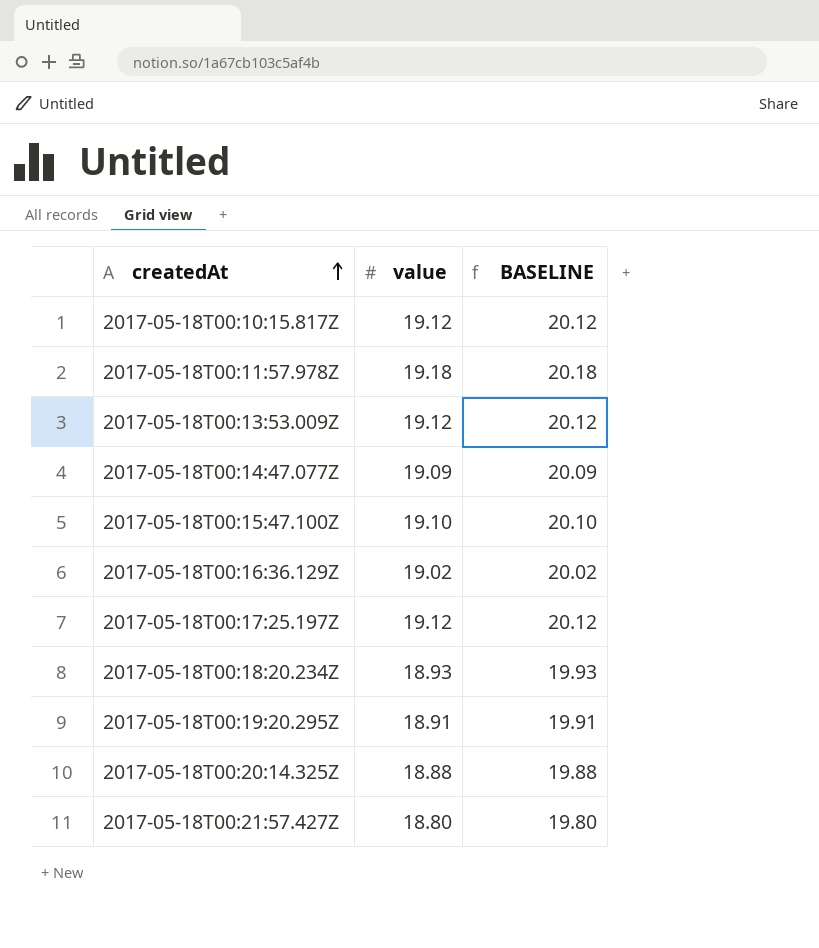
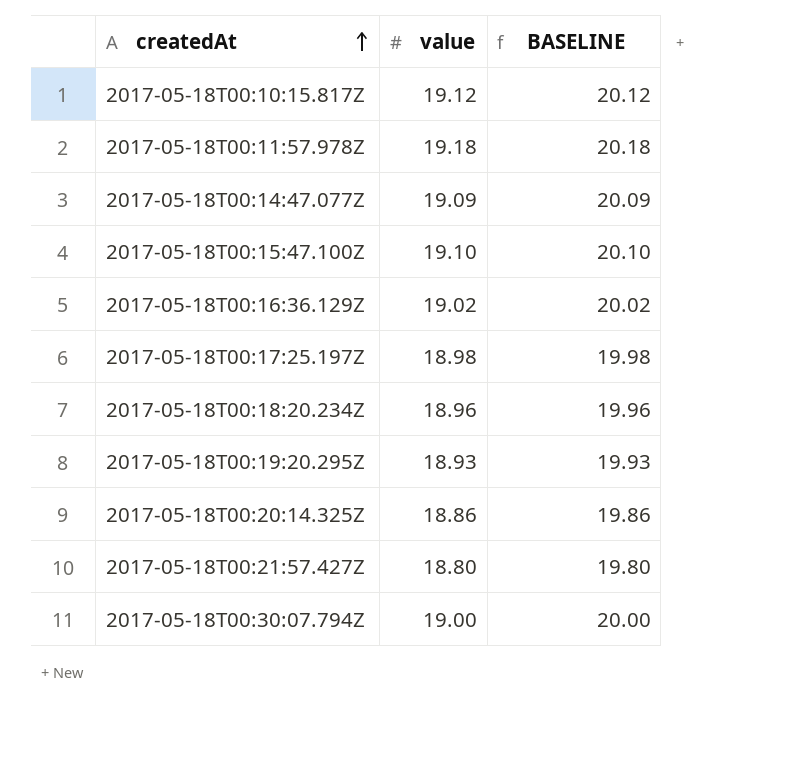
row 2017-05-18T00:13:53.009Z: 19.12 | 20.12 -> none
2017-05-18T00:17:25.197Z | value: 19.12 -> 18.98
2017-05-18T00:17:25.197Z | BASELINE: 20.12 -> 19.98
2017-05-18T00:18:20.234Z | value: 18.93 -> 18.96
2017-05-18T00:18:20.234Z | BASELINE: 19.93 -> 19.96
2017-05-18T00:19:20.295Z | value: 18.91 -> 18.93
2017-05-18T00:19:20.295Z | BASELINE: 19.91 -> 19.93
2017-05-18T00:20:14.325Z | value: 18.88 -> 18.86
2017-05-18T00:20:14.325Z | BASELINE: 19.88 -> 19.86
row 2017-05-18T00:30:07.794Z: none -> 19.00 | 20.00

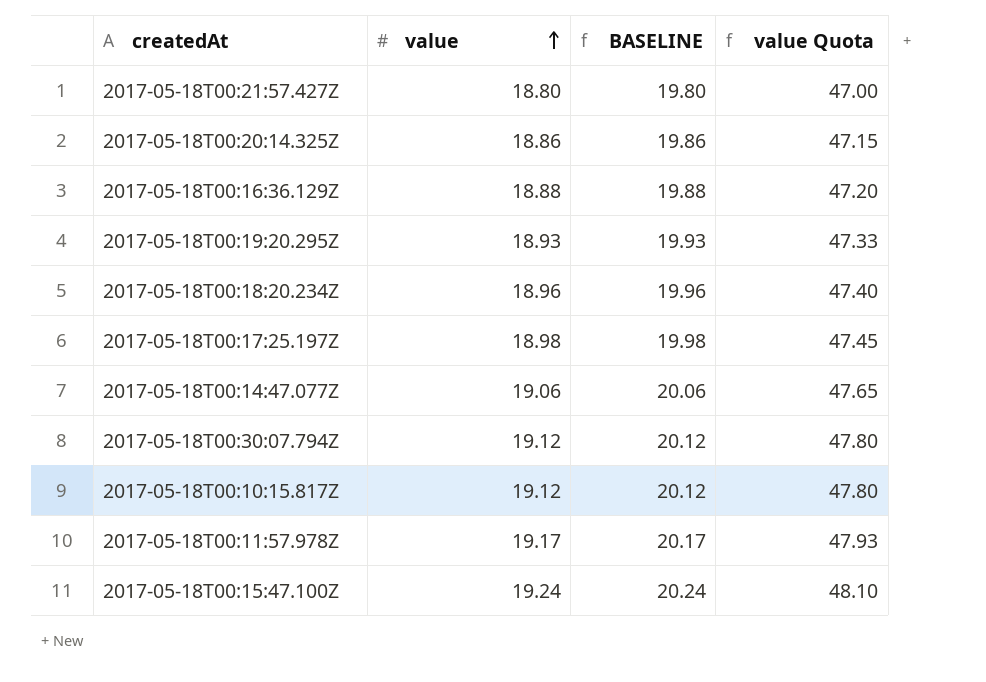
row order: createdAt ascending -> value ascending
column value Quota | formula: none -> [value] * 2.5
2017-05-18T00:16:36.129Z | value: 19.02 -> 18.88
2017-05-18T00:16:36.129Z | BASELINE: 20.02 -> 19.88
2017-05-18T00:14:47.077Z | value: 19.09 -> 19.06
2017-05-18T00:14:47.077Z | BASELINE: 20.09 -> 20.06
2017-05-18T00:30:07.794Z | value: 19.00 -> 19.12
2017-05-18T00:30:07.794Z | BASELINE: 20.00 -> 20.12
2017-05-18T00:11:57.978Z | value: 19.18 -> 19.17
2017-05-18T00:11:57.978Z | BASELINE: 20.18 -> 20.17
2017-05-18T00:15:47.100Z | value: 19.10 -> 19.24
2017-05-18T00:15:47.100Z | BASELINE: 20.10 -> 20.24

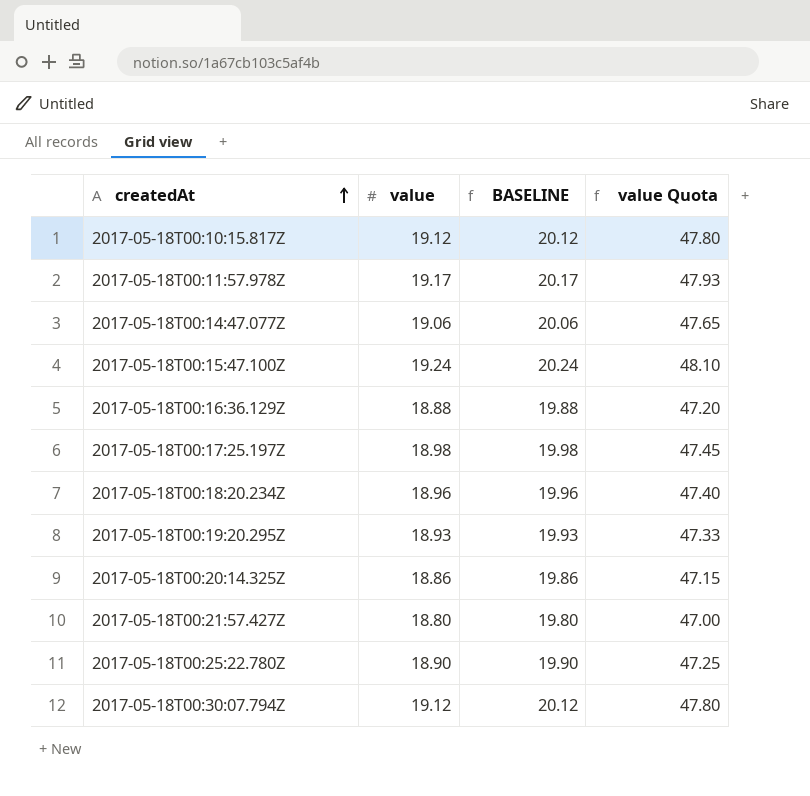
row order: value ascending -> createdAt ascending
row 2017-05-18T00:25:22.780Z: none -> 18.90 | 19.90 | 47.25

